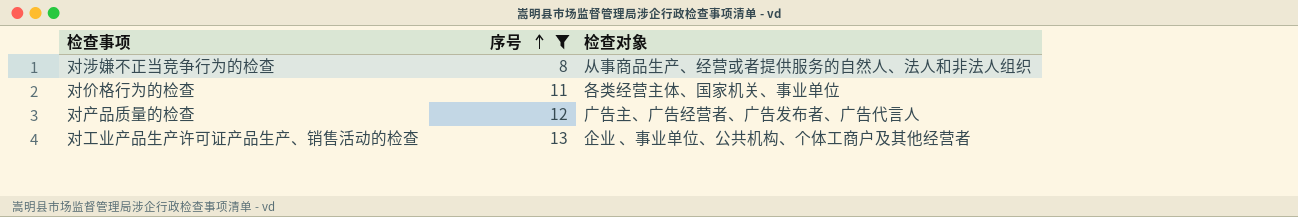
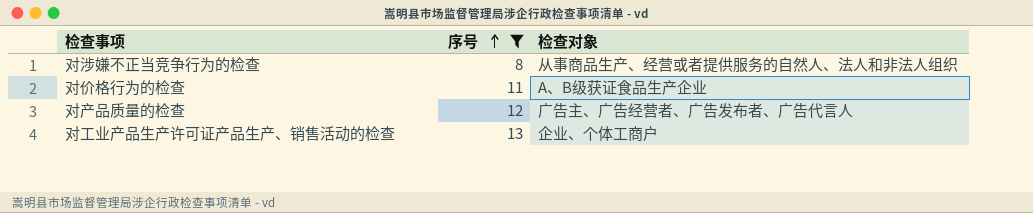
对价格行为的检查 | 检查对象: 各类经营主体、国家机关、事业单位 -> A、B级获证食品生产企业
对工业产品生产许可证产品生产、销售活动的检查 | 检查对象: 企业 、事业单位、公共机构、个体工商户及其他经营者 -> 企业、个体工商户

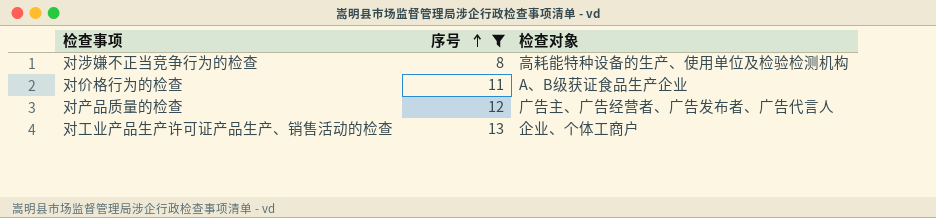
对涉嫌不正当竞争行为的检查 | 检查对象: 从事商品生产、经营或者提供服务的自然人、法人和非法人组织 -> 高耗能特种设备的生产、使用单位及检验检测机构

